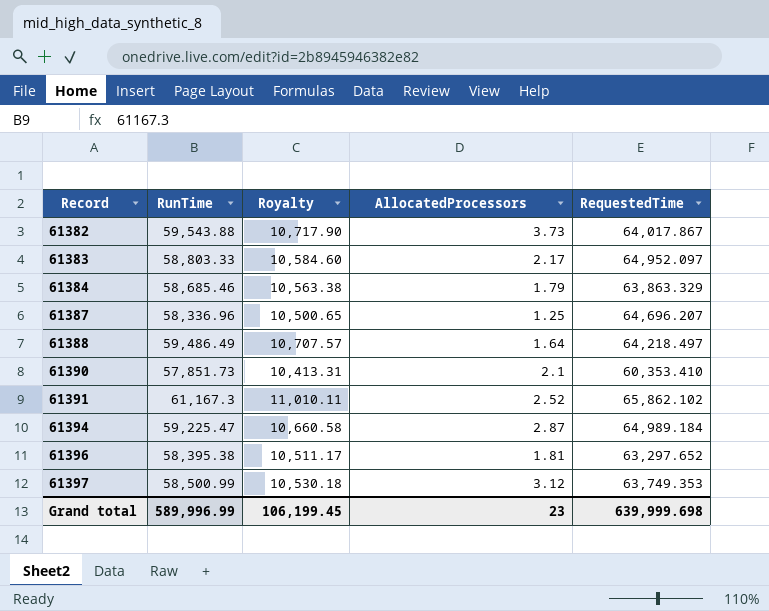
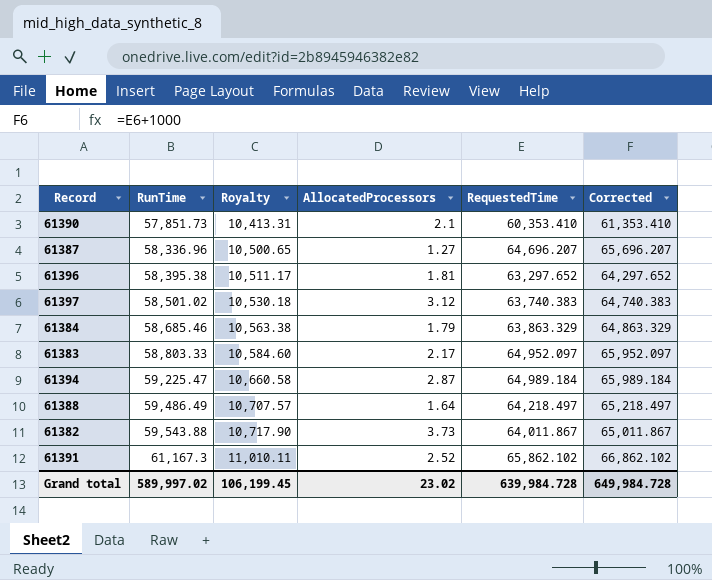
row order: Record ascending -> RunTime ascending
column Corrected | formula: none -> [RequestedTime] + 1000
61387 | AllocatedProcessors: 1.25 -> 1.27
61397 | RunTime: 58,500.99 -> 58,501.02
61397 | RequestedTime: 63,749.353 -> 63,740.383
61382 | RequestedTime: 64,017.867 -> 64,011.867
Grand total | RunTime: 589,996.99 -> 589,997.02
Grand total | AllocatedProcessors: 23 -> 23.02
Grand total | RequestedTime: 639,999.698 -> 639,984.728

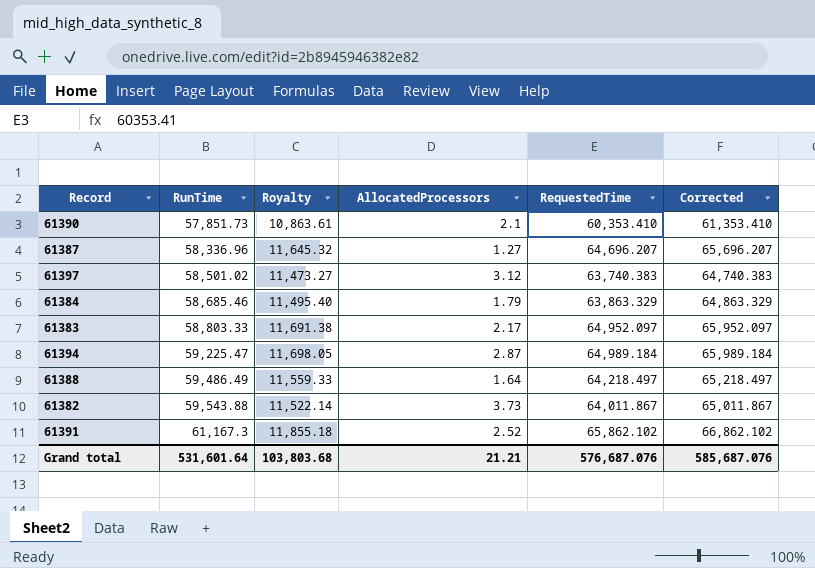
column Royalty | formula: [RunTime] * 0.18 -> [RequestedTime] * 0.18
row 61396: 58,395.38 | 10,511.17 | 1.81 | 63,297.652 | 64,297.652 -> none
Grand total | RunTime: 589,997.02 -> 531,601.64
Grand total | Royalty: 106,199.45 -> 103,803.68
Grand total | AllocatedProcessors: 23.02 -> 21.21
Grand total | RequestedTime: 639,984.728 -> 576,687.076
Grand total | Corrected: 649,984.728 -> 585,687.076

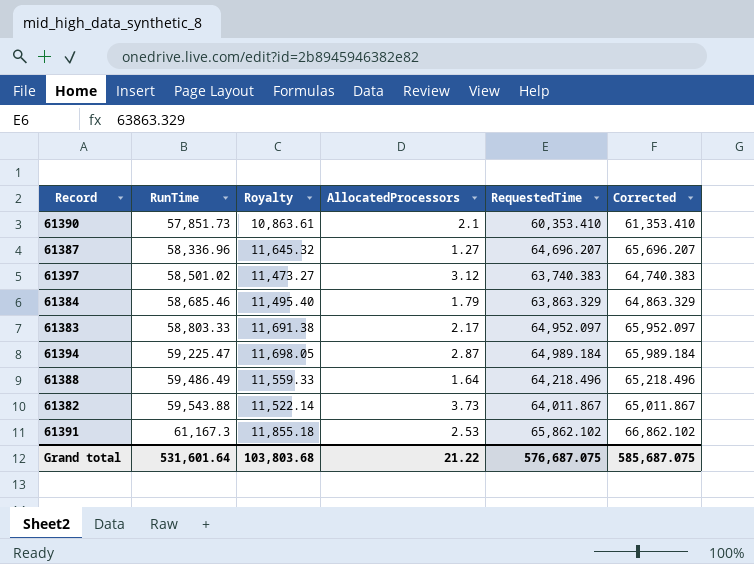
61388 | RequestedTime: 64,218.497 -> 64,218.496
61388 | Corrected: 65,218.497 -> 65,218.496
61391 | AllocatedProcessors: 2.52 -> 2.53
Grand total | AllocatedProcessors: 21.21 -> 21.22
Grand total | RequestedTime: 576,687.076 -> 576,687.075
Grand total | Corrected: 585,687.076 -> 585,687.075

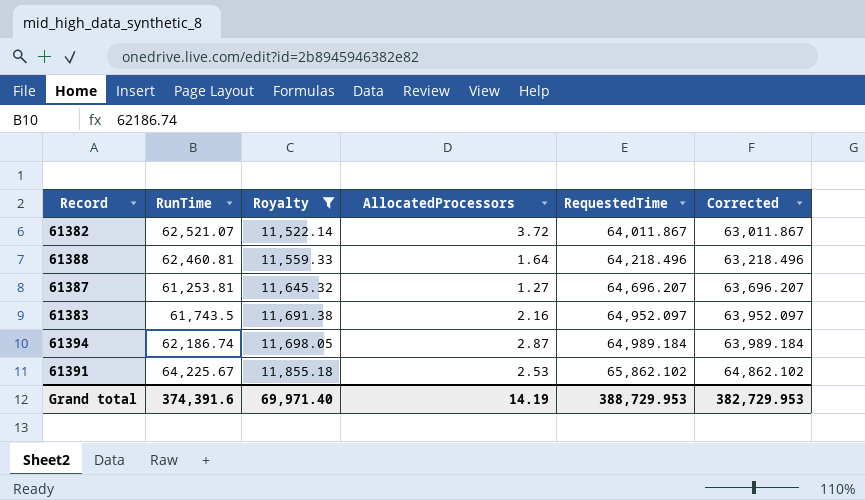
filter: none -> Royalty >= 11,522.14
row order: RunTime ascending -> Royalty ascending
column Corrected | formula: [RequestedTime] + 1000 -> [RequestedTime] - 1000
61382 | RunTime: 59,543.88 -> 62,521.07
61382 | AllocatedProcessors: 3.73 -> 3.72
61388 | RunTime: 59,486.49 -> 62,460.81
61387 | RunTime: 58,336.96 -> 61,253.81
61383 | RunTime: 58,803.33 -> 61,743.5
61383 | AllocatedProcessors: 2.17 -> 2.16
61394 | RunTime: 59,225.47 -> 62,186.74
61391 | RunTime: 61,167.3 -> 64,225.67
Grand total | RunTime: 531,601.64 -> 374,391.6
Grand total | Royalty: 103,803.68 -> 69,971.40
Grand total | AllocatedProcessors: 21.22 -> 14.19
Grand total | RequestedTime: 576,687.075 -> 388,729.953
Grand total | Corrected: 585,687.075 -> 382,729.953

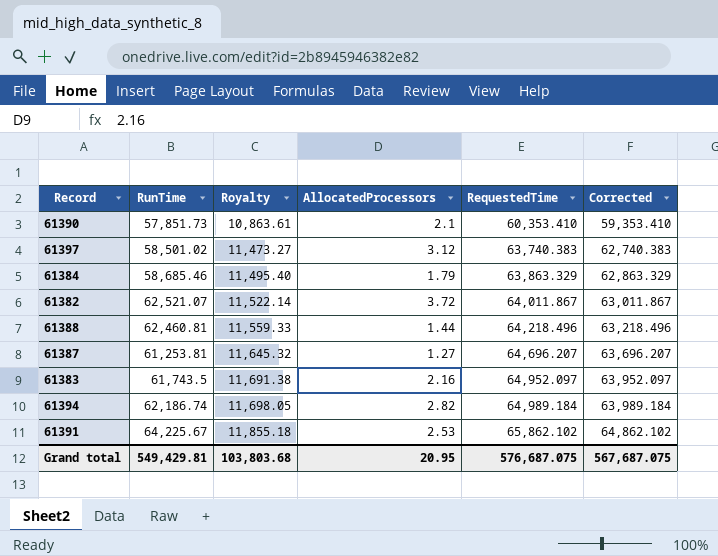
filter: Royalty >= 11,522.14 -> none
61388 | AllocatedProcessors: 1.64 -> 1.44
61394 | AllocatedProcessors: 2.87 -> 2.82
Grand total | RunTime: 374,391.6 -> 549,429.81
Grand total | Royalty: 69,971.40 -> 103,803.68
Grand total | AllocatedProcessors: 14.19 -> 20.95
Grand total | RequestedTime: 388,729.953 -> 576,687.075
Grand total | Corrected: 382,729.953 -> 567,687.075

